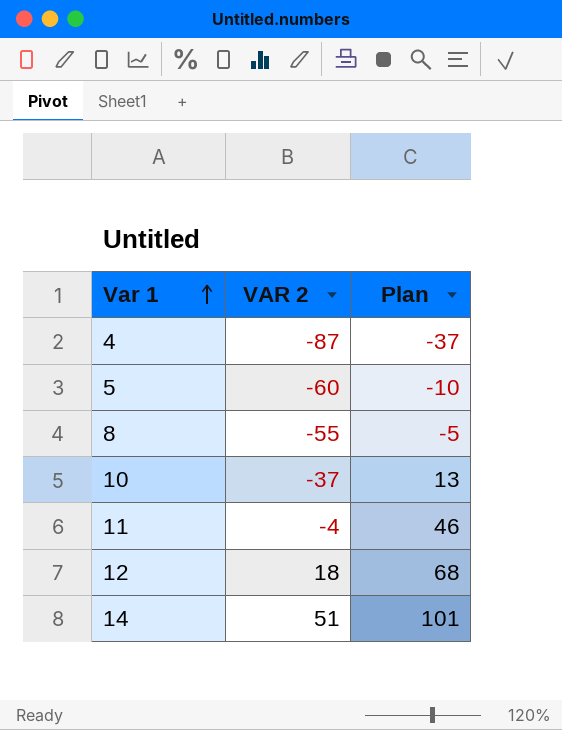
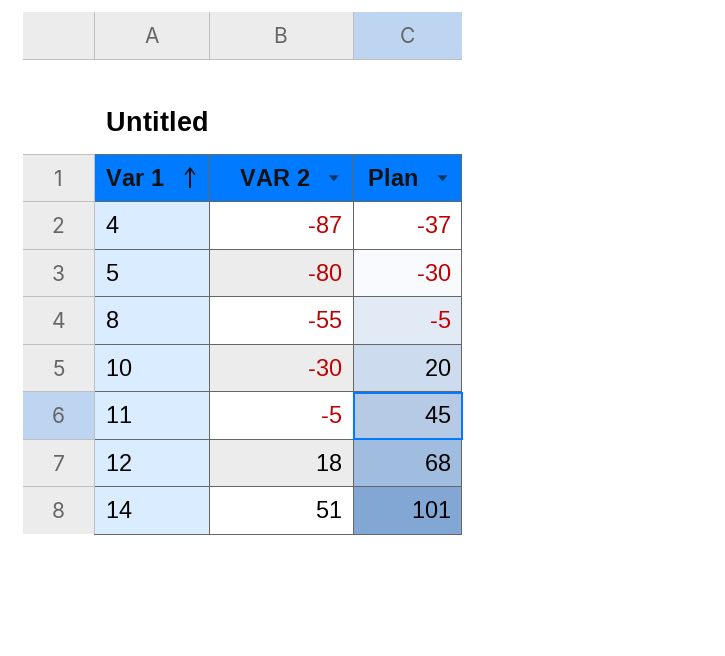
5 | VAR 2: -60 -> -80
5 | Plan: -10 -> -30
10 | VAR 2: -37 -> -30
10 | Plan: 13 -> 20
11 | VAR 2: -4 -> -5
11 | Plan: 46 -> 45

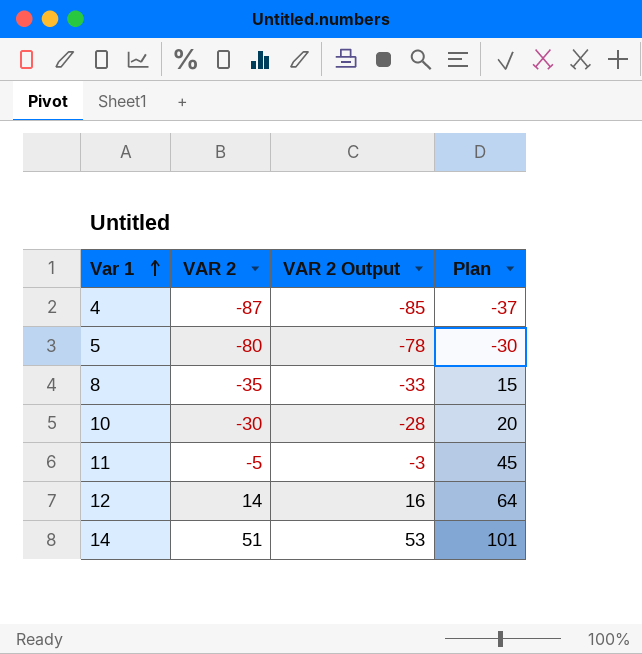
column VAR 2 Output | formula: none -> [VAR 2] + 2
8 | VAR 2: -55 -> -35
8 | Plan: -5 -> 15
12 | VAR 2: 18 -> 14
12 | Plan: 68 -> 64

